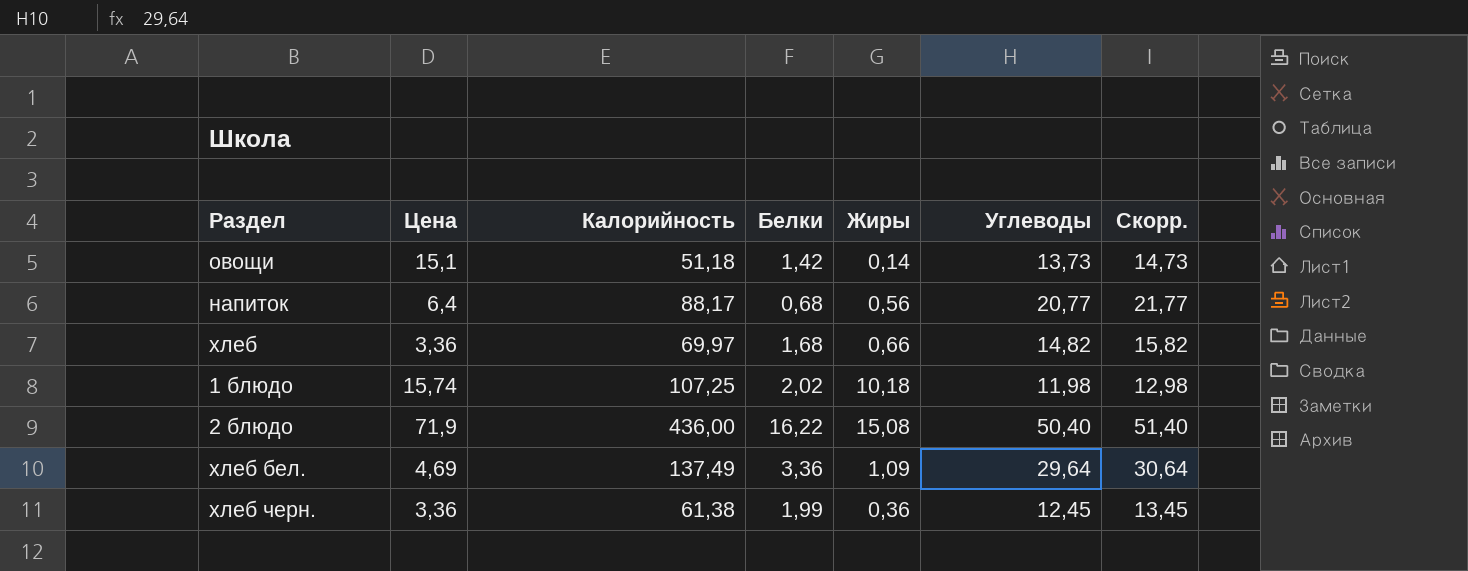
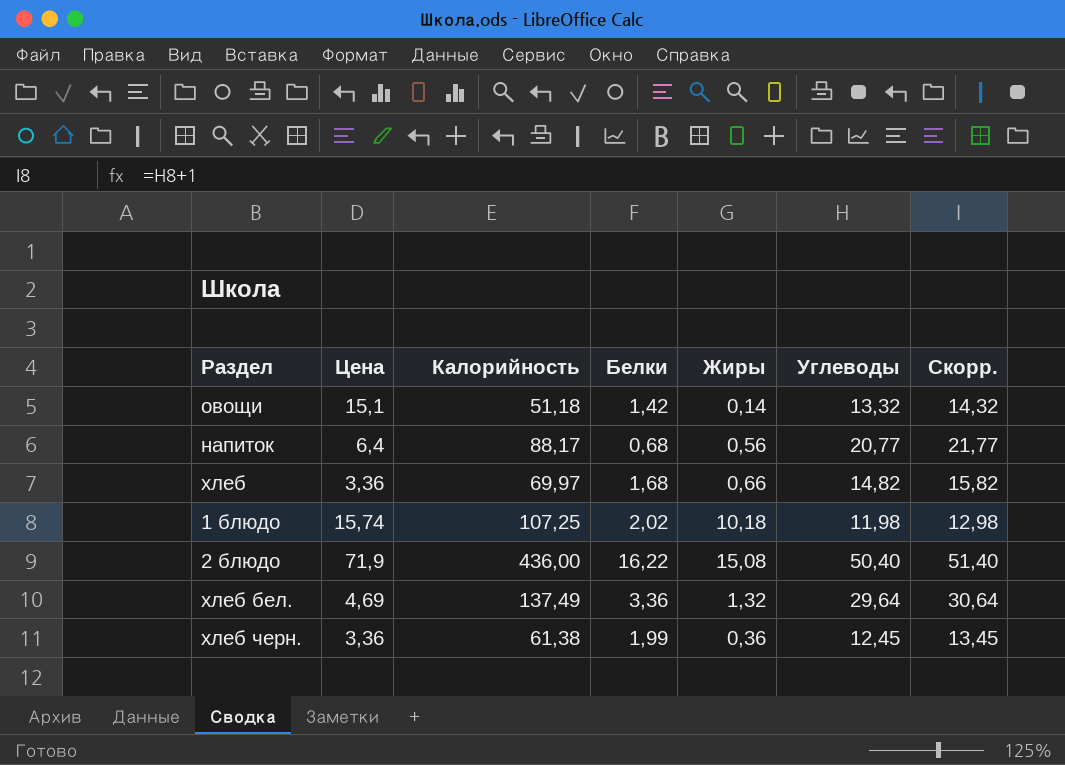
овощи | Углеводы: 13,73 -> 13,32
овощи | Скорр.: 14,73 -> 14,32
хлеб бел. | Жиры: 1,09 -> 1,32

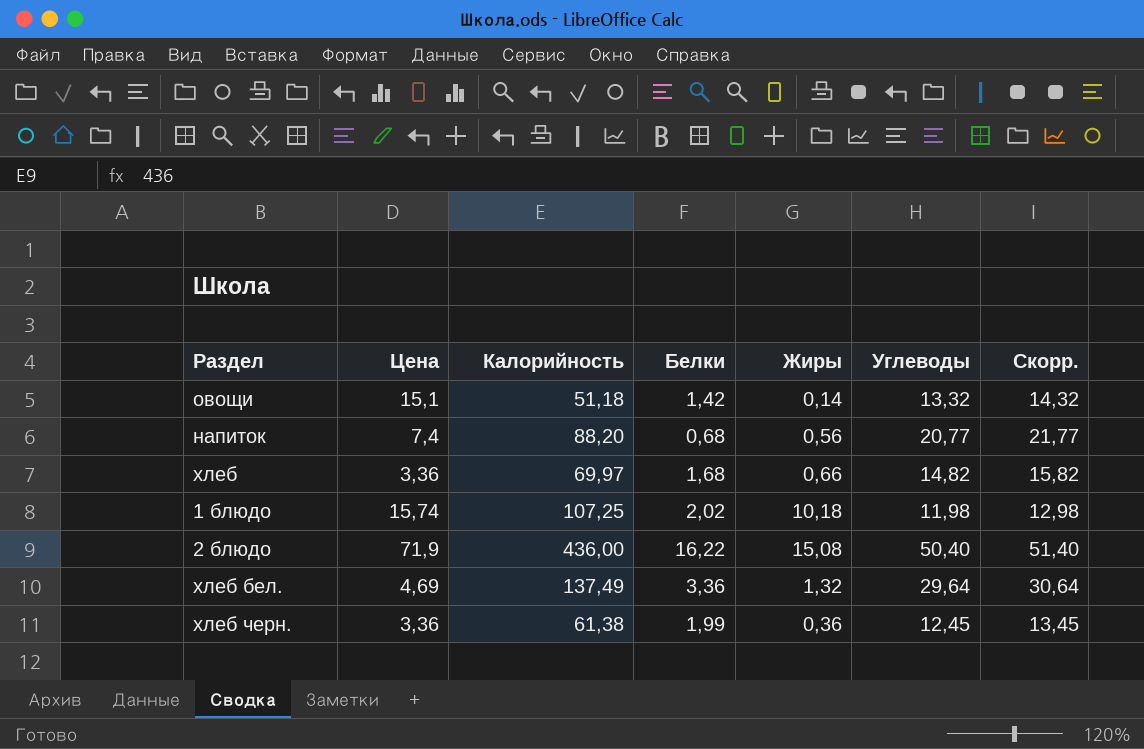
напиток | Цена: 6,4 -> 7,4
напиток | Калорийность: 88,17 -> 88,20

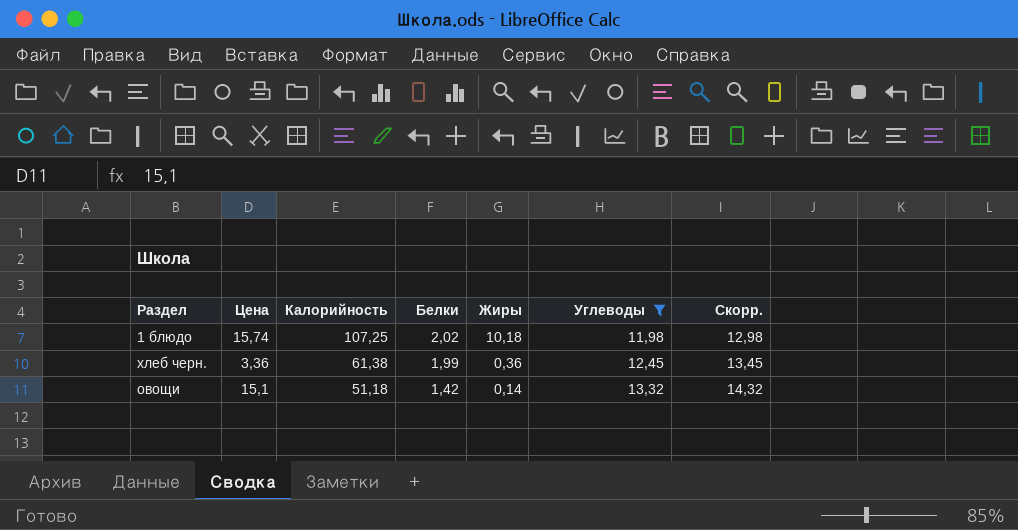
filter: none -> Углеводы <= 13,32
row order: none -> Калорийность descending

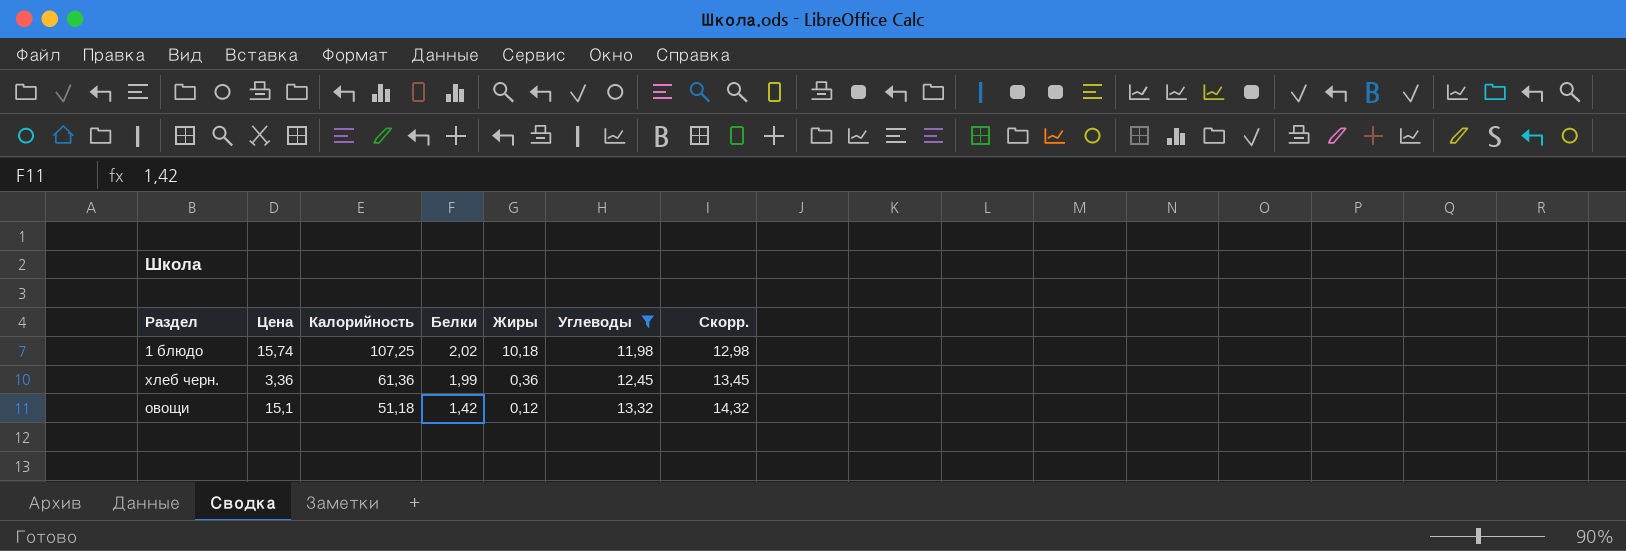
хлеб черн. | Калорийность: 61,38 -> 61,36
овощи | Жиры: 0,14 -> 0,12

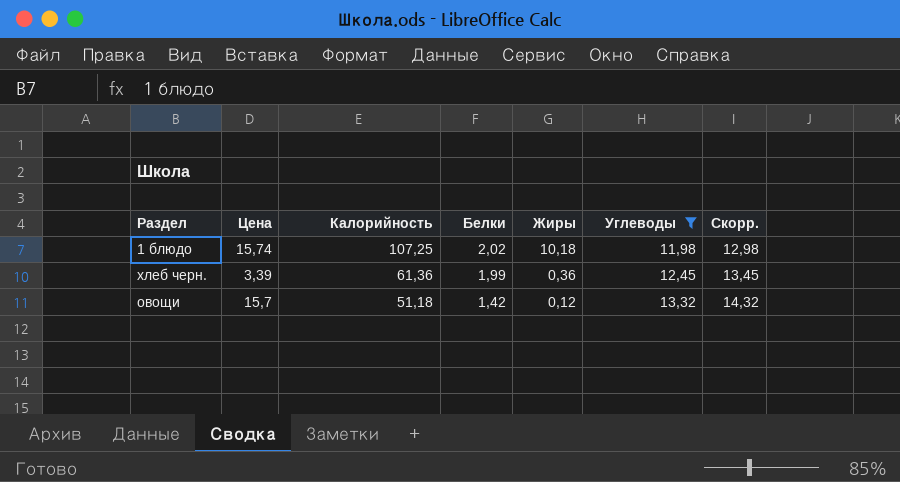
хлеб черн. | Цена: 3,36 -> 3,39
овощи | Цена: 15,1 -> 15,7

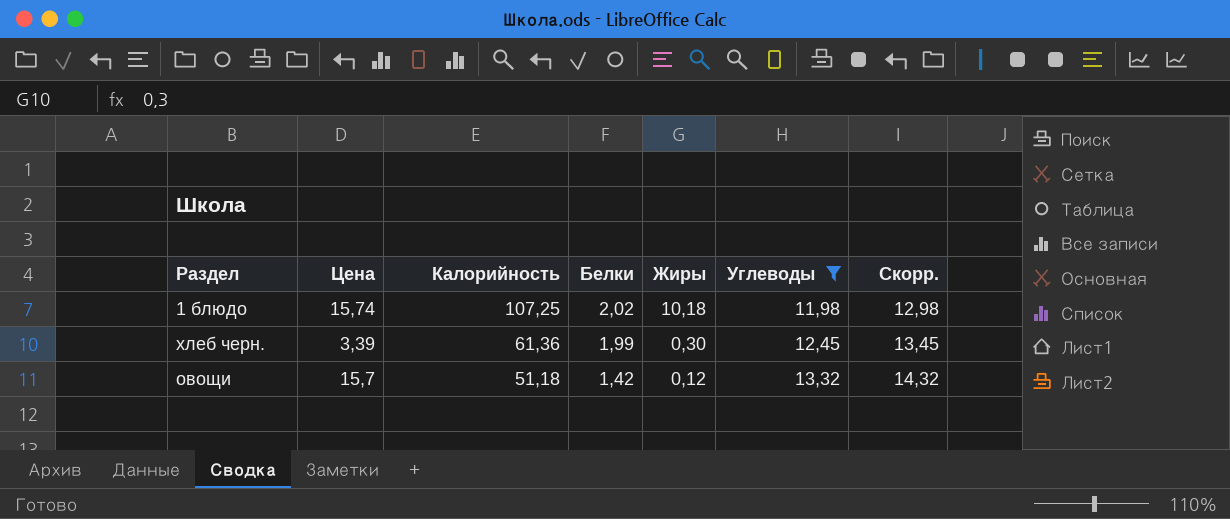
хлеб черн. | Жиры: 0,36 -> 0,30

